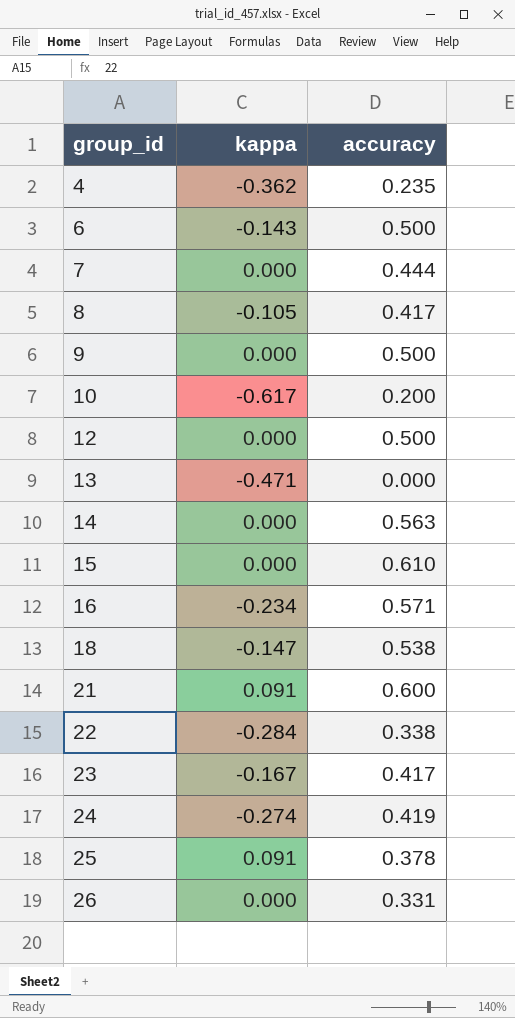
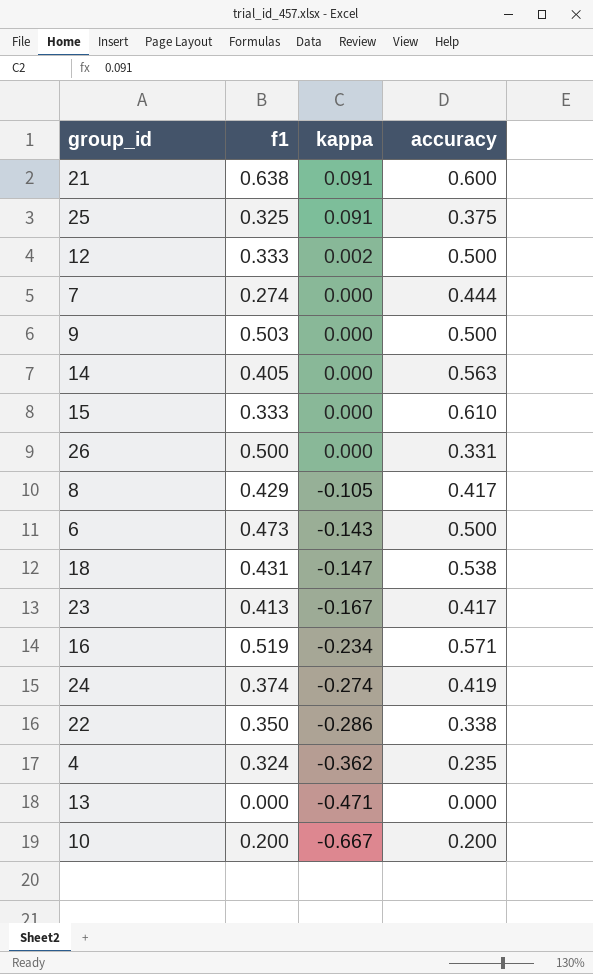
row order: group_id ascending -> kappa descending
column f1 | position: none -> 2
25 | accuracy: 0.378 -> 0.375
12 | kappa: 0.000 -> 0.002
22 | kappa: -0.284 -> -0.286
10 | kappa: -0.617 -> -0.667

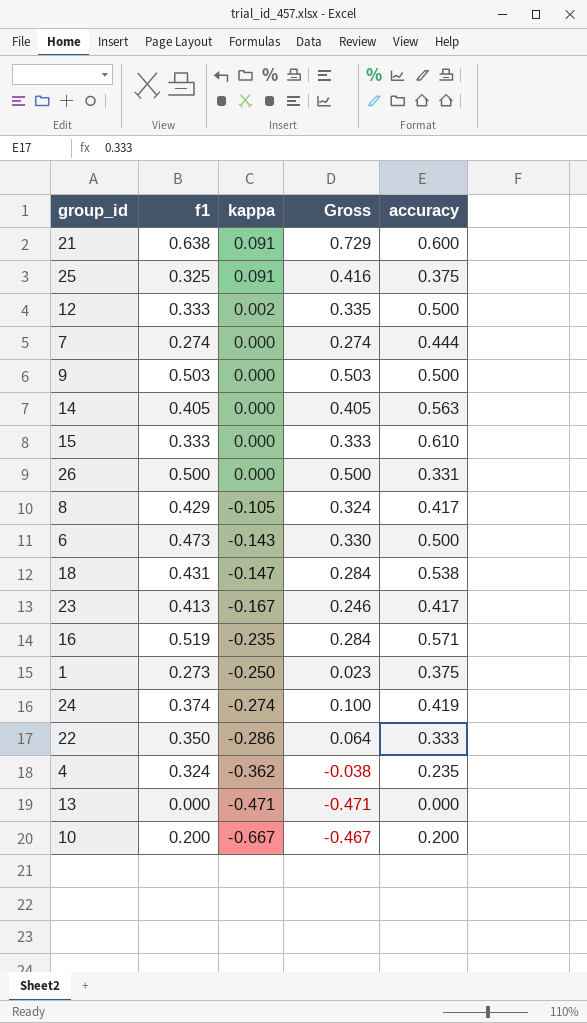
column Gross | formula: none -> [f1] + [kappa]
16 | kappa: -0.234 -> -0.235
row 1: none -> 0.273 | -0.250 | 0.023 | 0.375
22 | accuracy: 0.338 -> 0.333

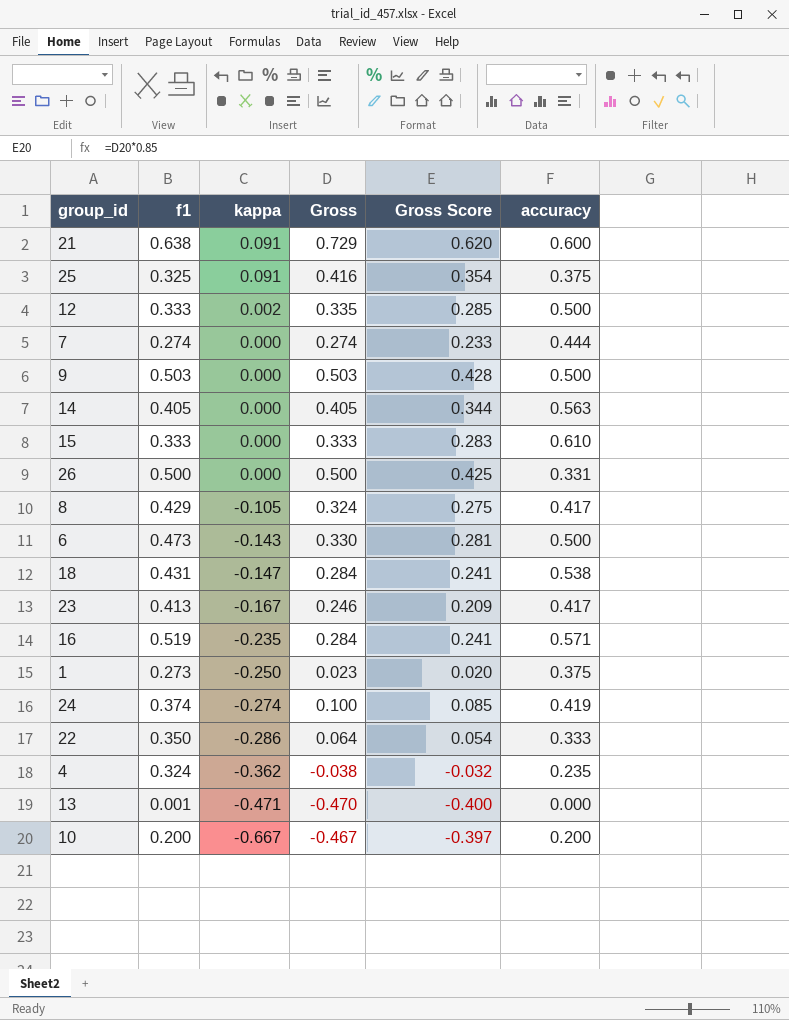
column Gross Score | formula: none -> [Gross] * 0.85
13 | f1: 0.000 -> 0.001
13 | Gross: -0.471 -> -0.470

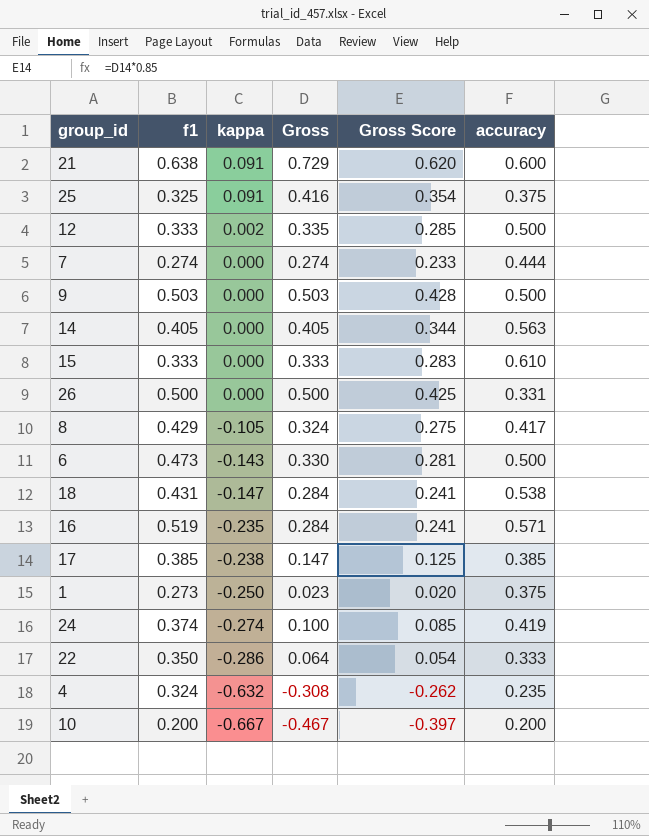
row 23: 0.413 | -0.167 | 0.246 | 0.209 | 0.417 -> none
row 13: 0.001 | -0.471 | -0.470 | -0.400 | 0.000 -> none
row 17: none -> 0.385 | -0.238 | 0.147 | 0.125 | 0.385
4 | kappa: -0.362 -> -0.632
4 | Gross: -0.038 -> -0.308
4 | Gross Score: -0.032 -> -0.262

